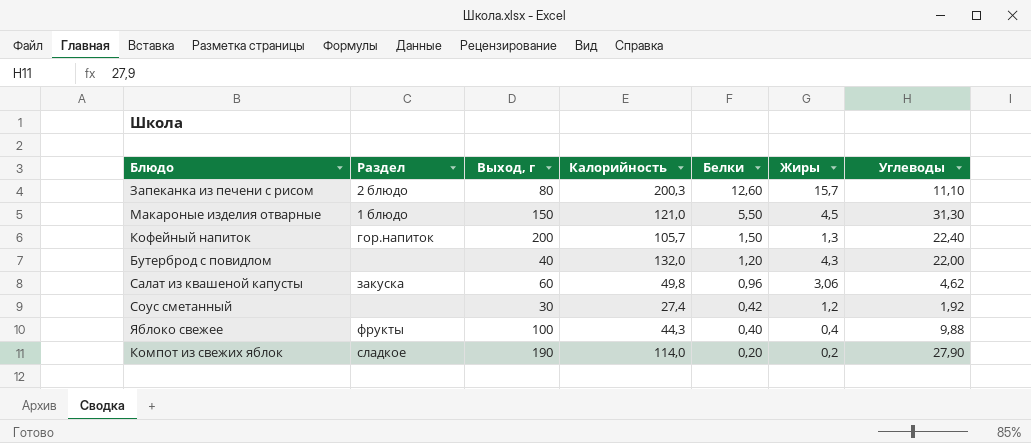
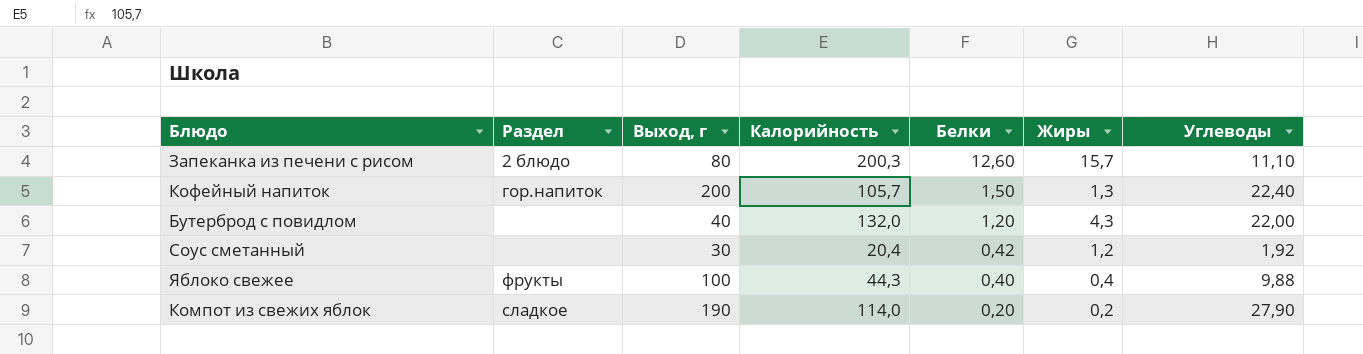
row Макароные изделия отварные: 1 блюдо | 150 | 121,0 | 5,50 | 4,5 | 31,30 -> none
row Салат из квашеной капусты: закуска | 60 | 49,8 | 0,96 | 3,06 | 4,62 -> none
Соус сметанный | Калорийность: 27,4 -> 20,4

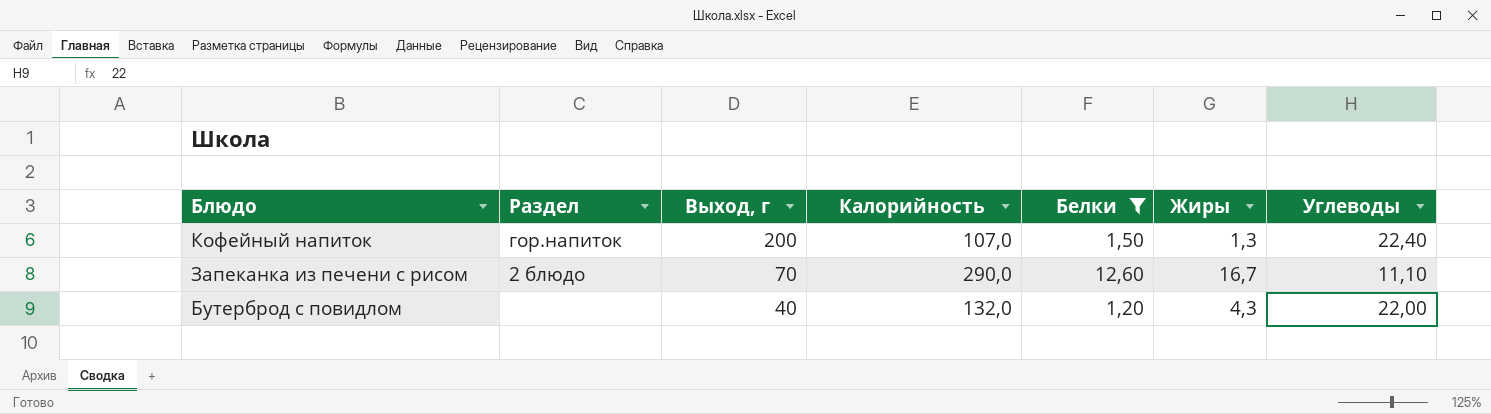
filter: none -> Белки >= 1,20
row order: Белки descending -> Блюдо descending
Кофейный напиток | Калорийность: 105,7 -> 107,0
Запеканка из печени с рисом | Выход, г: 80 -> 70
Запеканка из печени с рисом | Калорийность: 200,3 -> 290,0
Запеканка из печени с рисом | Жиры: 15,7 -> 16,7

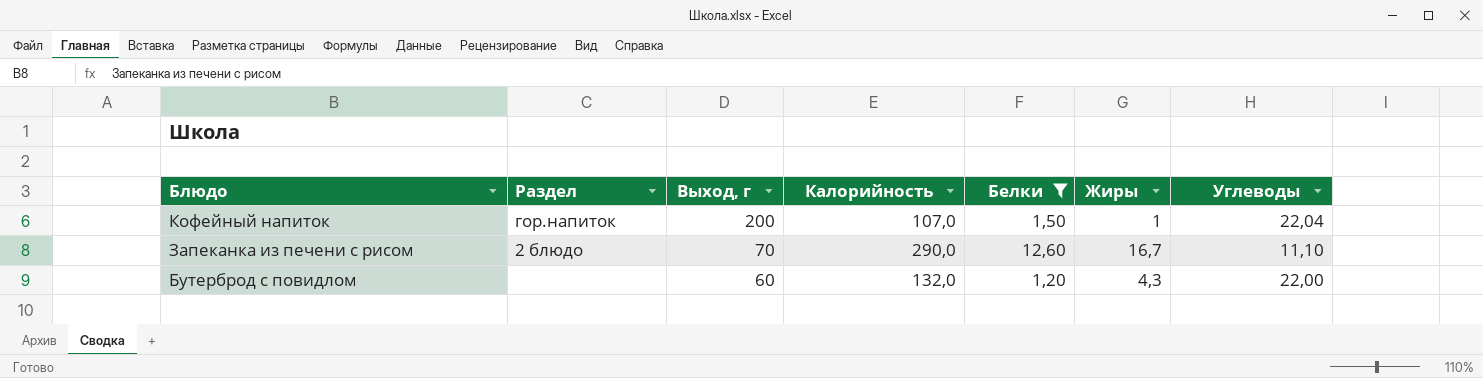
Кофейный напиток | Жиры: 1,3 -> 1
Кофейный напиток | Углеводы: 22,40 -> 22,04
Бутерброд с повидлом | Выход, г: 40 -> 60

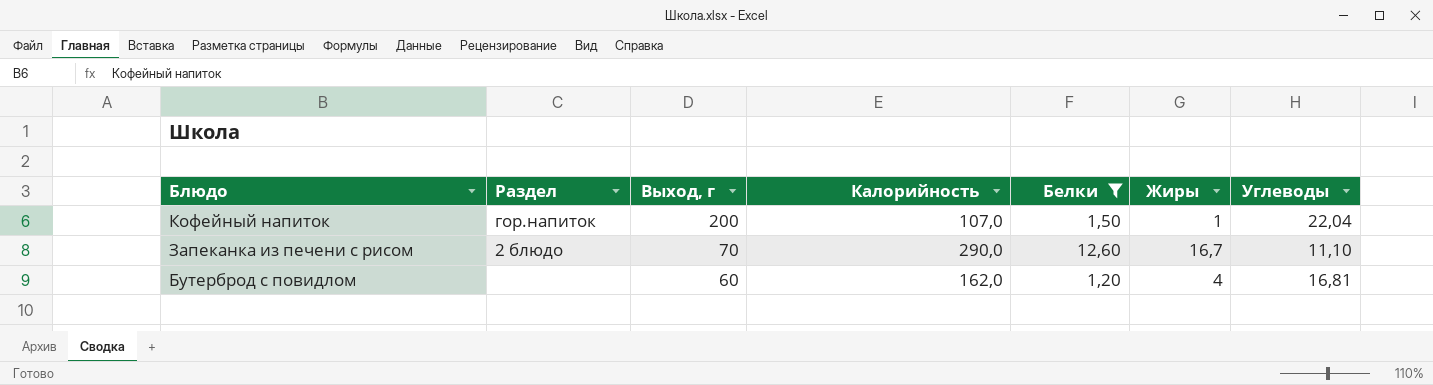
Бутерброд с повидлом | Калорийность: 132,0 -> 162,0
Бутерброд с повидлом | Жиры: 4,3 -> 4
Бутерброд с повидлом | Углеводы: 22,00 -> 16,81

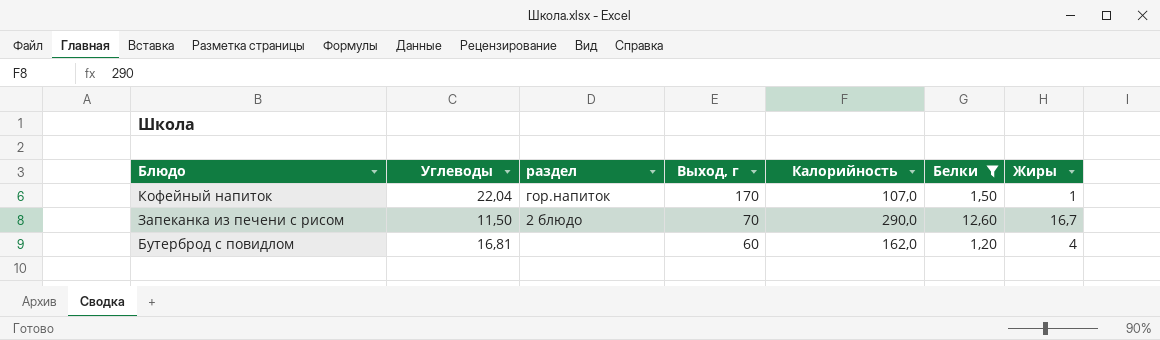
column Углеводы | position: 7 -> 2
column name: Раздел -> раздел
Кофейный напиток | Выход, г: 200 -> 170
Запеканка из печени с рисом | Углеводы: 11,10 -> 11,50

